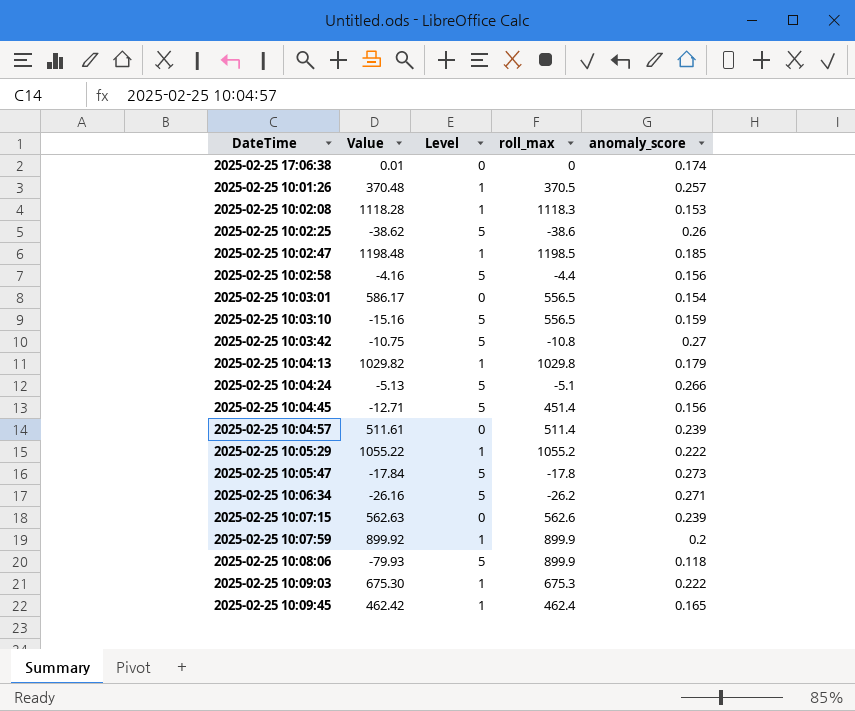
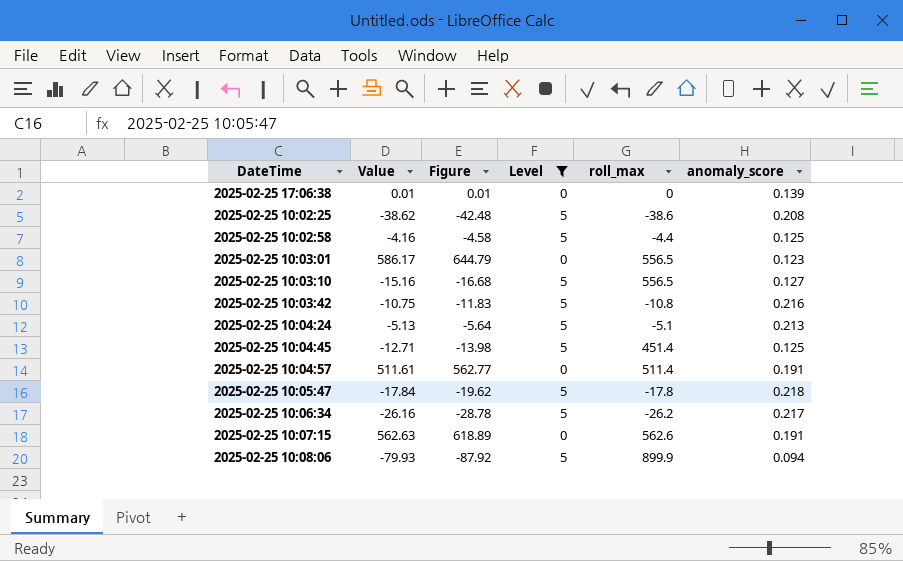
filter: none -> Level != 1
column Figure | formula: none -> [Value] * 1.1
2025-02-25 17:06:38 | anomaly_score: 0.174 -> 0.139
2025-02-25 10:02:25 | anomaly_score: 0.26 -> 0.208
2025-02-25 10:02:58 | anomaly_score: 0.156 -> 0.125
2025-02-25 10:03:01 | anomaly_score: 0.154 -> 0.123
2025-02-25 10:03:10 | anomaly_score: 0.159 -> 0.127
2025-02-25 10:03:42 | anomaly_score: 0.27 -> 0.216
2025-02-25 10:04:24 | anomaly_score: 0.266 -> 0.213
2025-02-25 10:04:45 | anomaly_score: 0.156 -> 0.125
2025-02-25 10:04:57 | anomaly_score: 0.239 -> 0.191
2025-02-25 10:05:47 | anomaly_score: 0.273 -> 0.218
2025-02-25 10:06:34 | anomaly_score: 0.271 -> 0.217
2025-02-25 10:07:15 | anomaly_score: 0.239 -> 0.191
2025-02-25 10:08:06 | anomaly_score: 0.118 -> 0.094

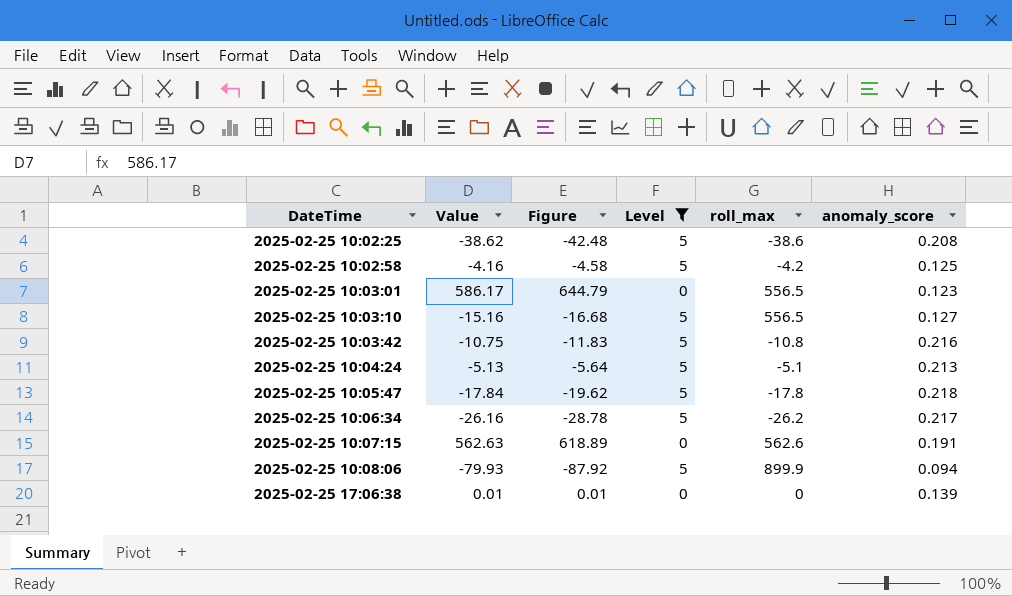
row order: none -> DateTime ascending
row 2025-02-25 10:04:45: -12.71 | -13.98 | 5 | 451.4 | 0.125 -> none
row 2025-02-25 10:04:57: 511.61 | 562.77 | 0 | 511.4 | 0.191 -> none
2025-02-25 10:02:58 | roll_max: -4.4 -> -4.2

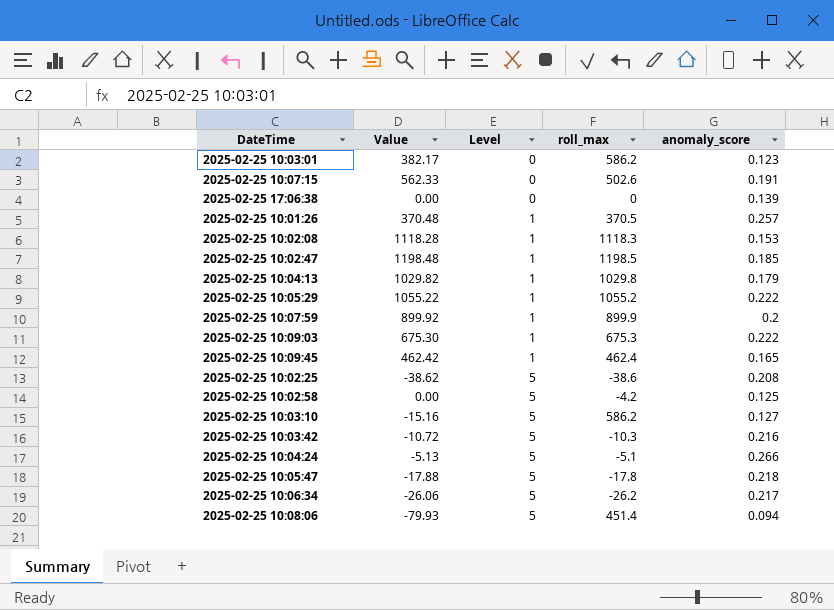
filter: Level != 1 -> none
row order: DateTime ascending -> Level ascending
column Figure | formula: [Value] * 1.1 -> none
2025-02-25 10:03:01 | Value: 586.17 -> 382.17
2025-02-25 10:03:01 | roll_max: 556.5 -> 586.2
2025-02-25 10:07:15 | Value: 562.63 -> 562.33
2025-02-25 10:07:15 | roll_max: 562.6 -> 502.6
2025-02-25 17:06:38 | Value: 0.01 -> 0.00
2025-02-25 10:02:58 | Value: -4.16 -> 0.00
2025-02-25 10:03:10 | roll_max: 556.5 -> 586.2
2025-02-25 10:03:42 | Value: -10.75 -> -10.72
2025-02-25 10:03:42 | roll_max: -10.8 -> -10.3
2025-02-25 10:04:24 | anomaly_score: 0.213 -> 0.266
2025-02-25 10:05:47 | Value: -17.84 -> -17.88
2025-02-25 10:06:34 | Value: -26.16 -> -26.06
2025-02-25 10:08:06 | roll_max: 899.9 -> 451.4

